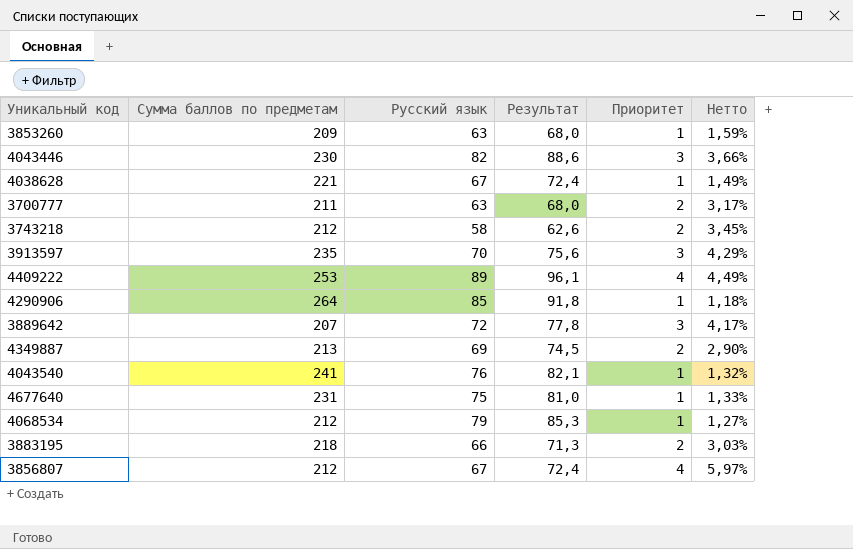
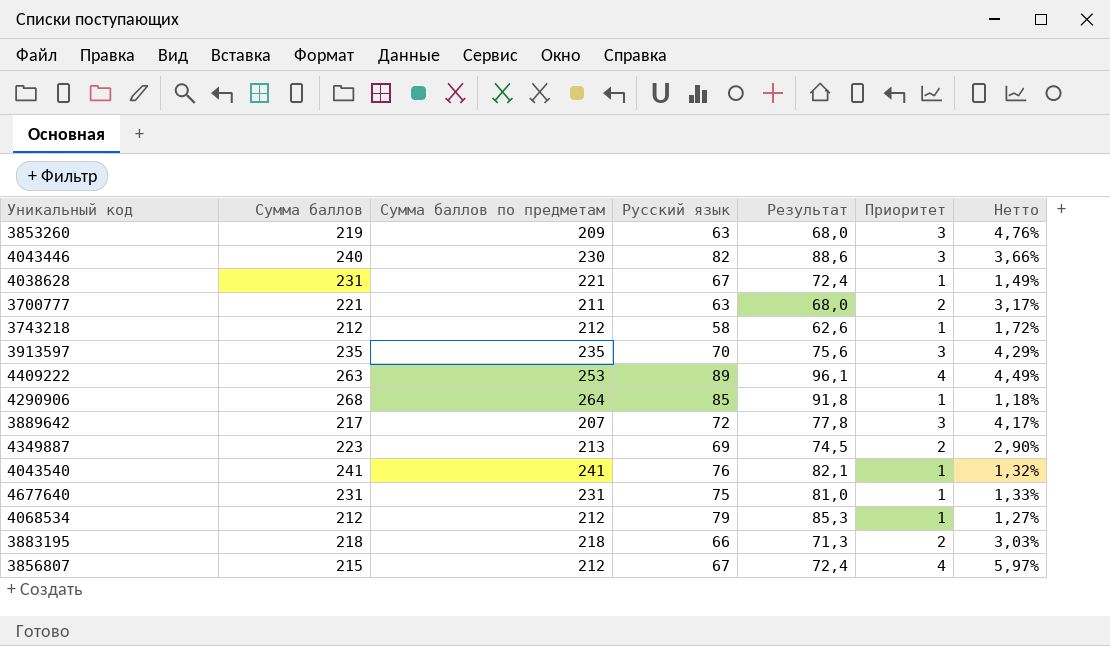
column Сумма баллов | position: none -> 2
3853260 | Приоритет: 1 -> 3
3853260 | Нетто: 1,59% -> 4,76%
3743218 | Приоритет: 2 -> 1
3743218 | Нетто: 3,45% -> 1,72%

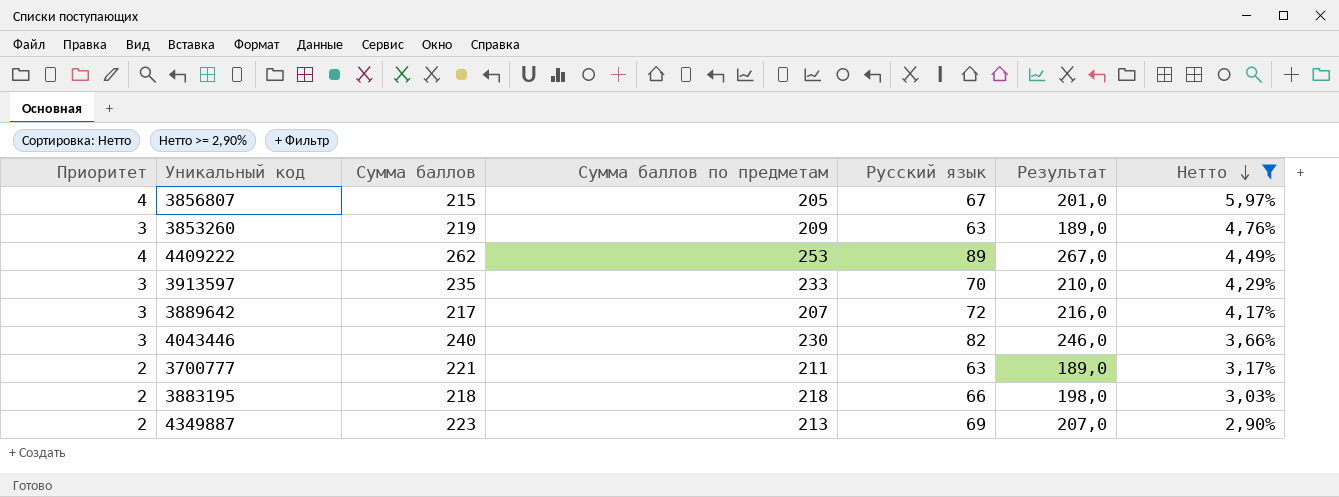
filter: none -> Нетто >= 2,90%
row order: none -> Нетто descending
column Приоритет | position: 6 -> 1
column Результат | formula: [Русский язык] * 1,08 -> [Русский язык] * 3
3856807 | Сумма баллов по предметам: 212 -> 205
4409222 | Сумма баллов: 263 -> 262
3913597 | Сумма баллов по предметам: 235 -> 233

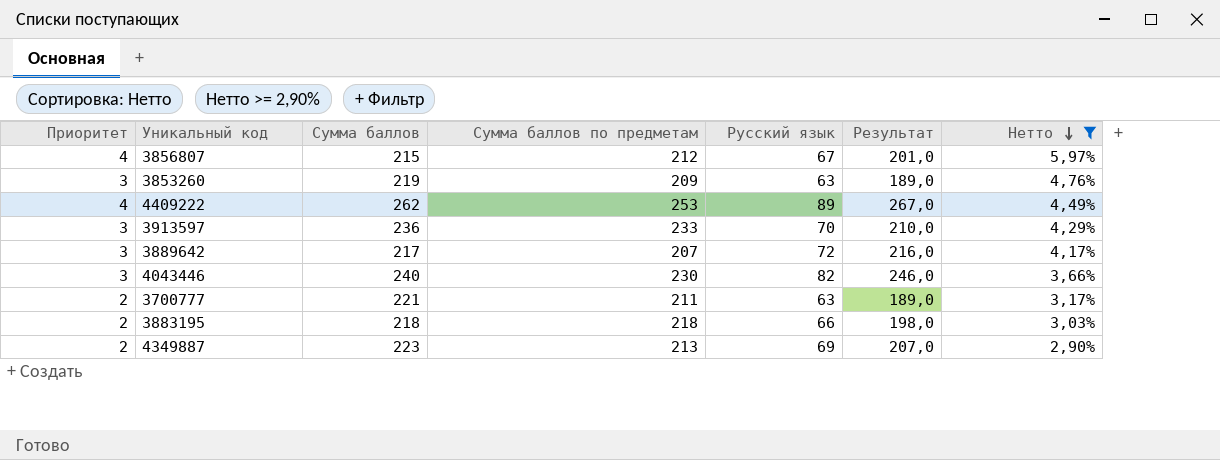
3856807 | Сумма баллов по предметам: 205 -> 212
3913597 | Сумма баллов: 235 -> 236

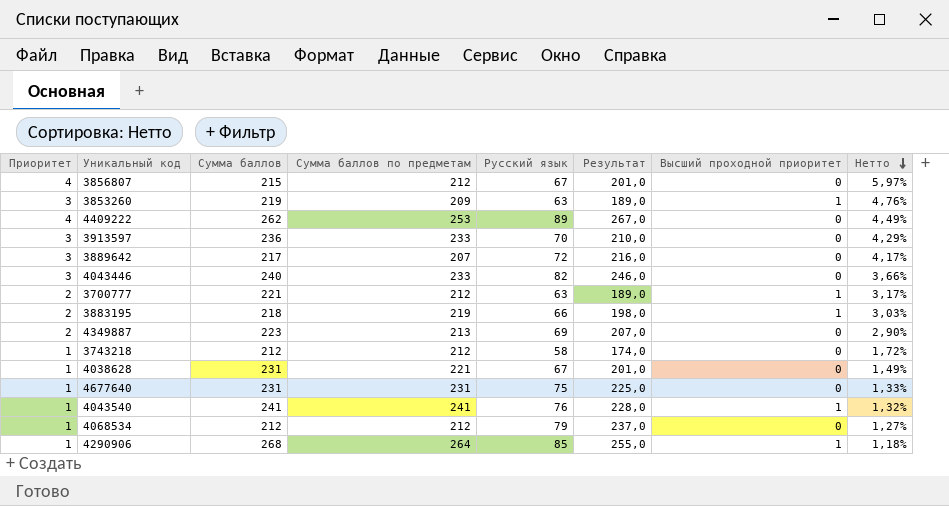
filter: Нетто >= 2,90% -> none
column Высший проходной приоритет | position: none -> 7
4043446 | Сумма баллов по предметам: 230 -> 233
3700777 | Сумма баллов по предметам: 211 -> 212
3883195 | Сумма баллов по предметам: 218 -> 219

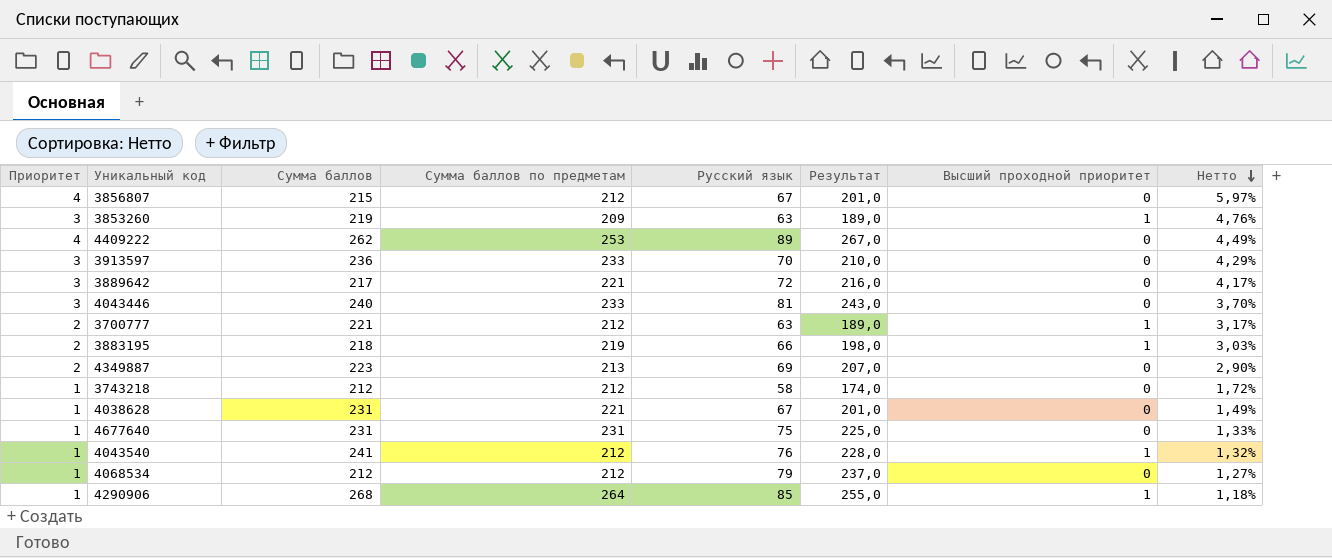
3889642 | Сумма баллов по предметам: 207 -> 221
4043446 | Русский язык: 82 -> 81
4043446 | Результат: 246,0 -> 243,0
4043446 | Нетто: 3,66% -> 3,70%
4043540 | Сумма баллов по предметам: 241 -> 212

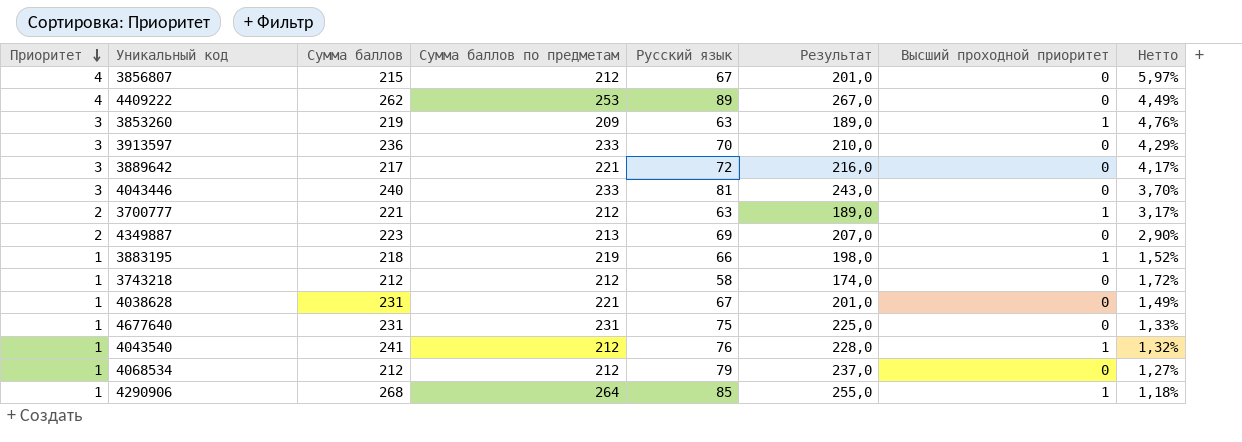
row order: Нетто descending -> Приоритет descending
3883195 | Приоритет: 2 -> 1
3883195 | Нетто: 3,03% -> 1,52%

